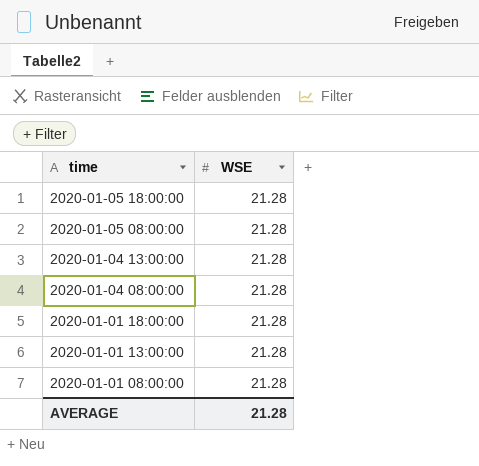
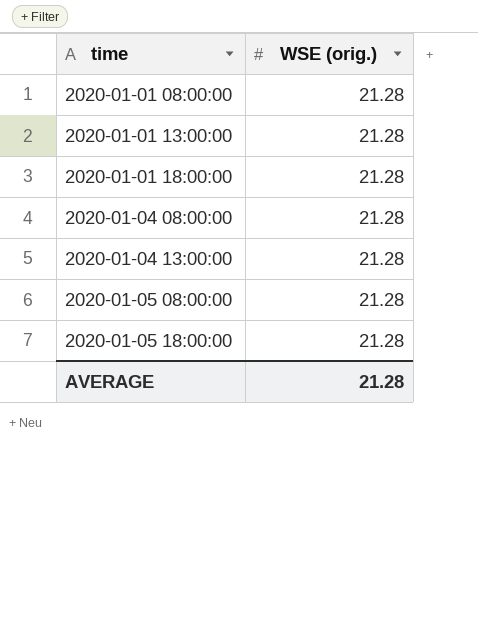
row order: time descending -> time ascending
column name: WSE -> WSE (orig.)

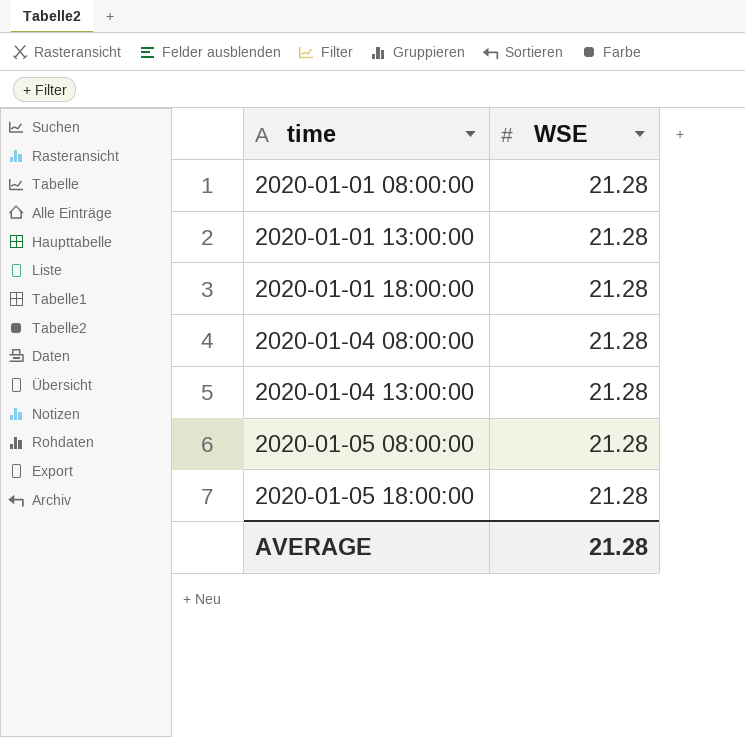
column name: WSE (orig.) -> WSE

